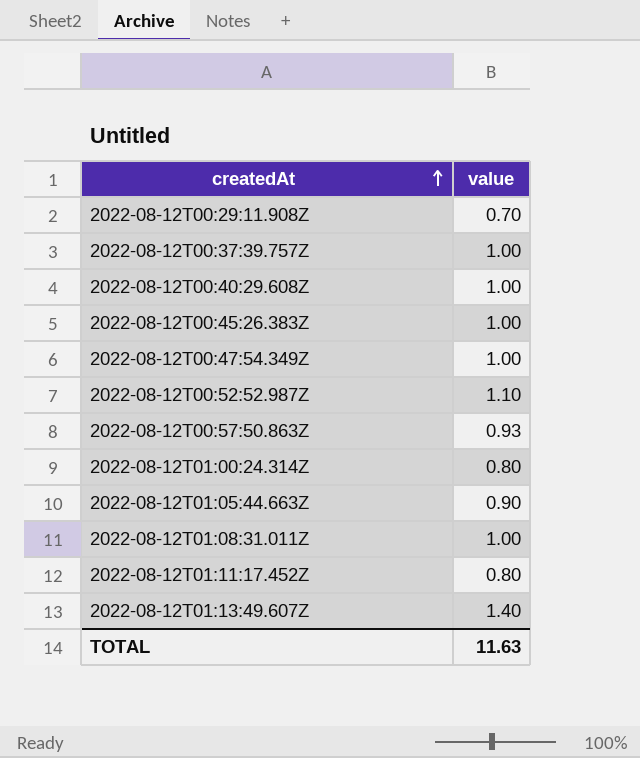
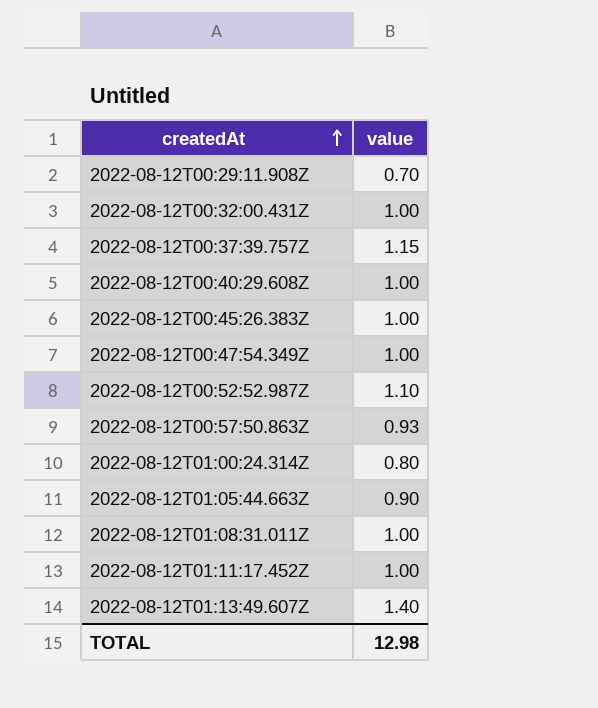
row 2022-08-12T00:32:00.431Z: none -> 1.00
2022-08-12T00:37:39.757Z | value: 1.00 -> 1.15
2022-08-12T01:11:17.452Z | value: 0.80 -> 1.00
TOTAL | value: 11.63 -> 12.98

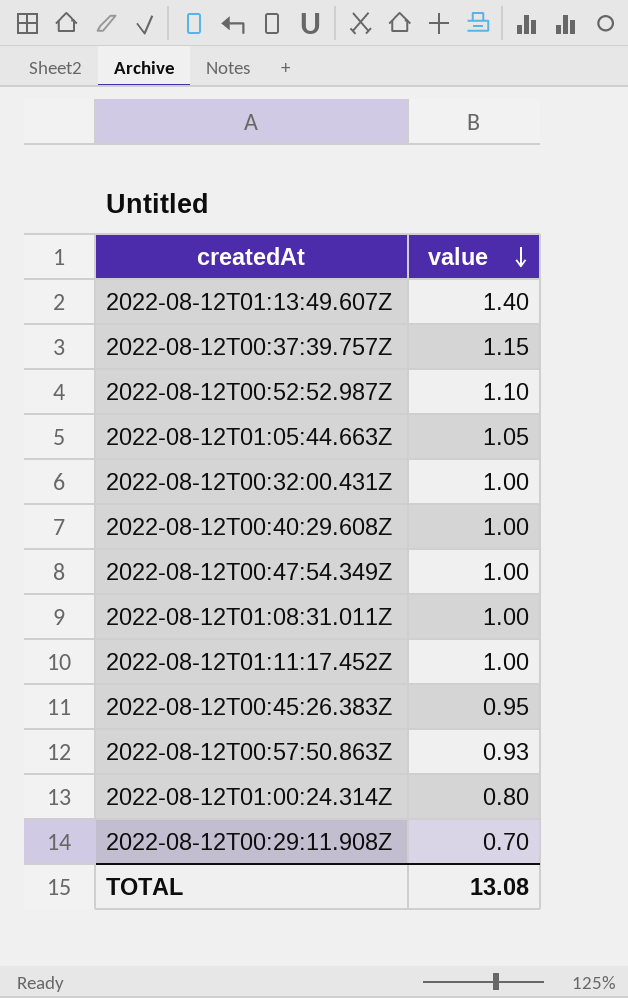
row order: createdAt ascending -> value descending
2022-08-12T01:05:44.663Z | value: 0.90 -> 1.05
2022-08-12T00:45:26.383Z | value: 1.00 -> 0.95
TOTAL | value: 12.98 -> 13.08

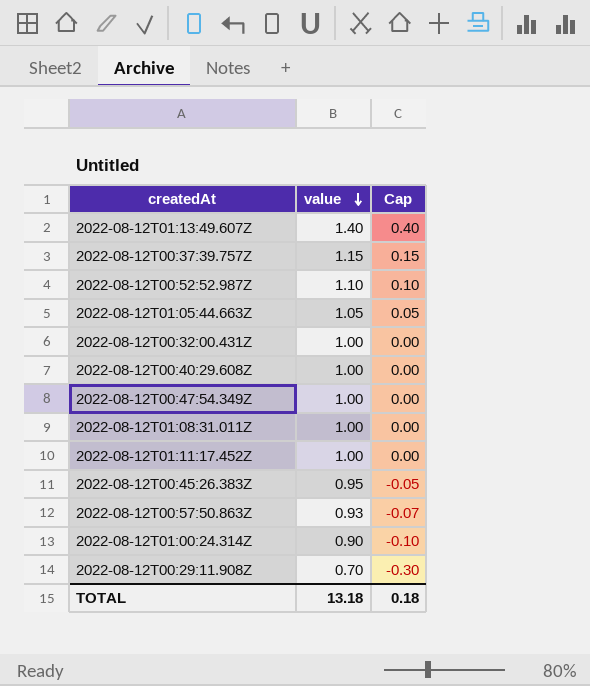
column Cap | formula: none -> [value] - 1
2022-08-12T01:00:24.314Z | value: 0.80 -> 0.90
TOTAL | value: 13.08 -> 13.18

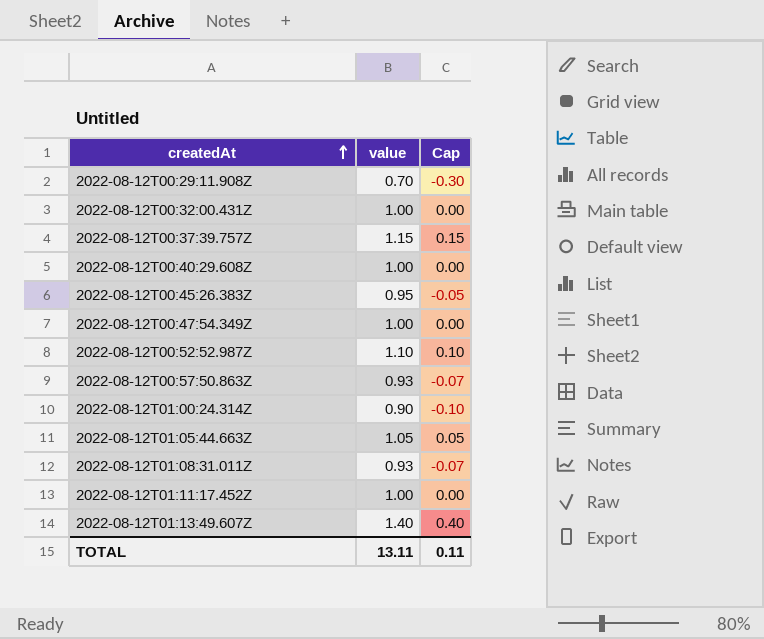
row order: value descending -> createdAt ascending
2022-08-12T01:08:31.011Z | value: 1.00 -> 0.93
2022-08-12T01:08:31.011Z | Cap: 0.00 -> -0.07
TOTAL | value: 13.18 -> 13.11
TOTAL | Cap: 0.18 -> 0.11

